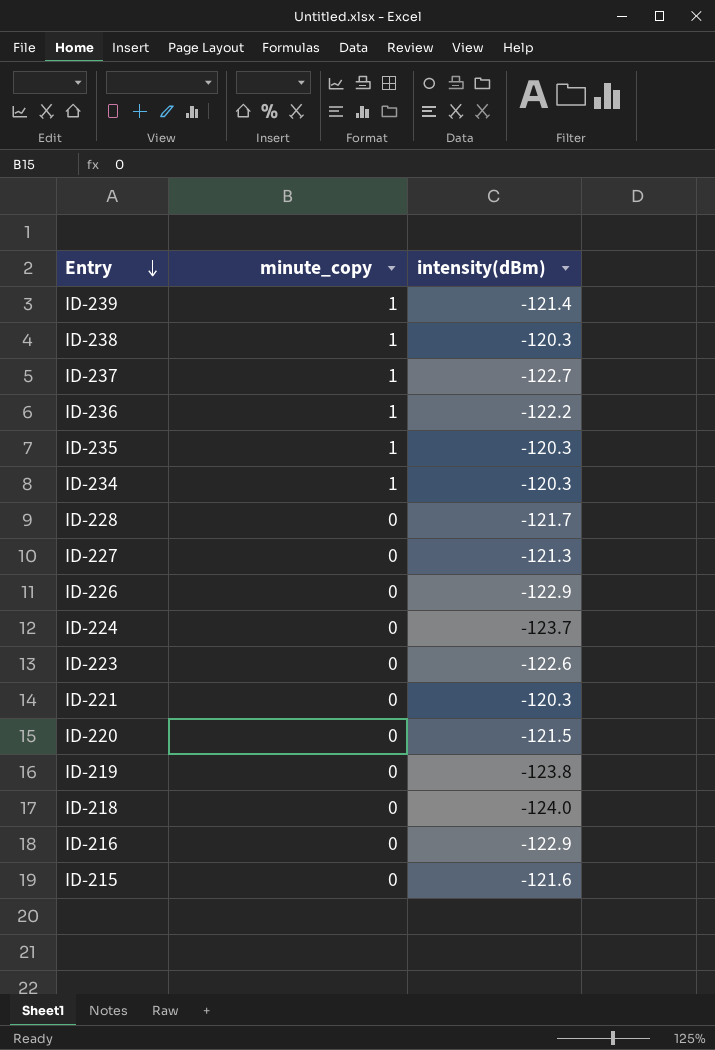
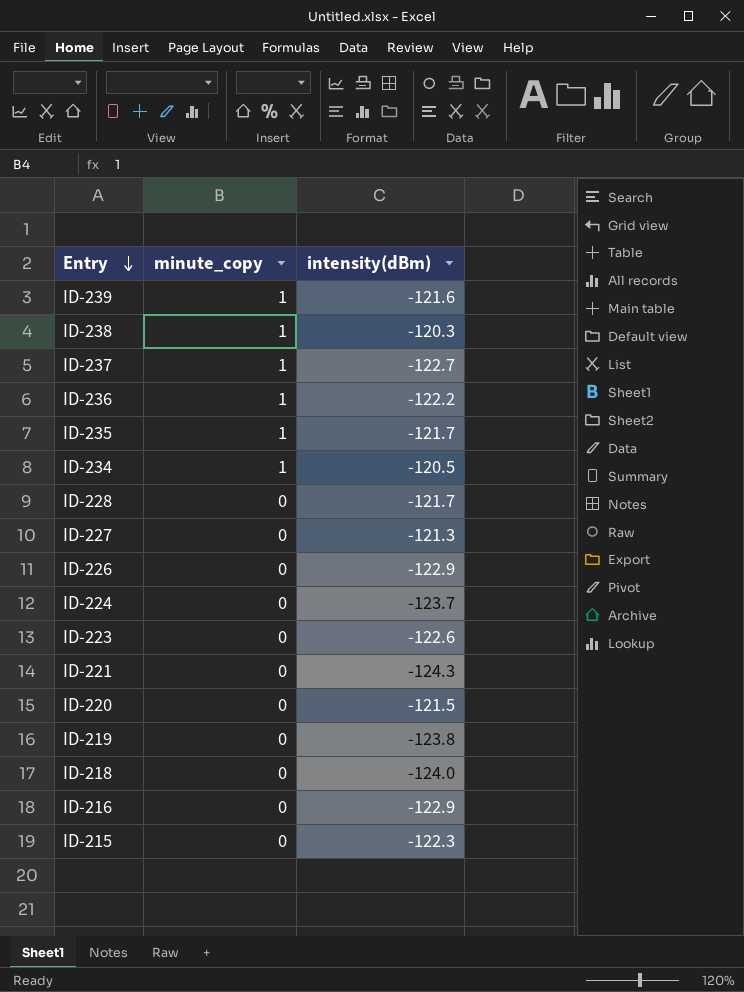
ID-239 | intensity(dBm): -121.4 -> -121.6
ID-235 | intensity(dBm): -120.3 -> -121.7
ID-234 | intensity(dBm): -120.3 -> -120.5
ID-221 | intensity(dBm): -120.3 -> -124.3
ID-215 | intensity(dBm): -121.6 -> -122.3

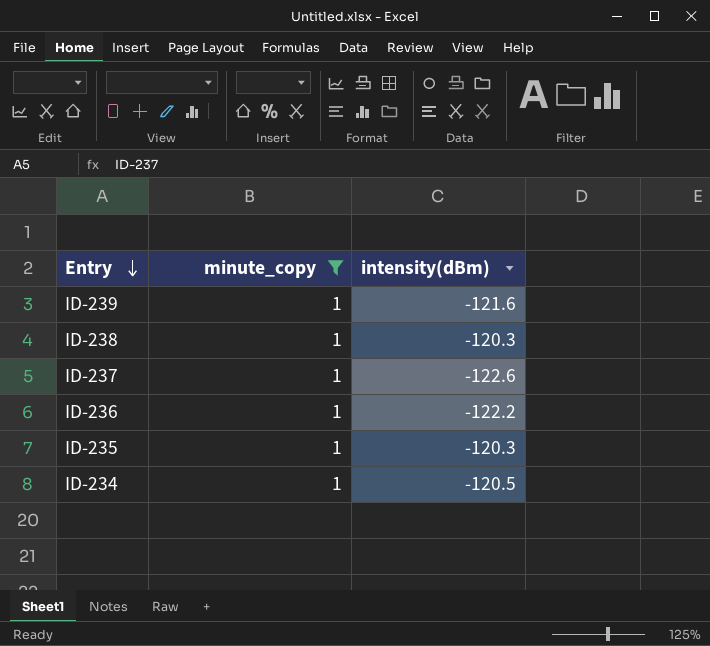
filter: none -> minute_copy = 1
ID-237 | intensity(dBm): -122.7 -> -122.6
ID-235 | intensity(dBm): -121.7 -> -120.3

